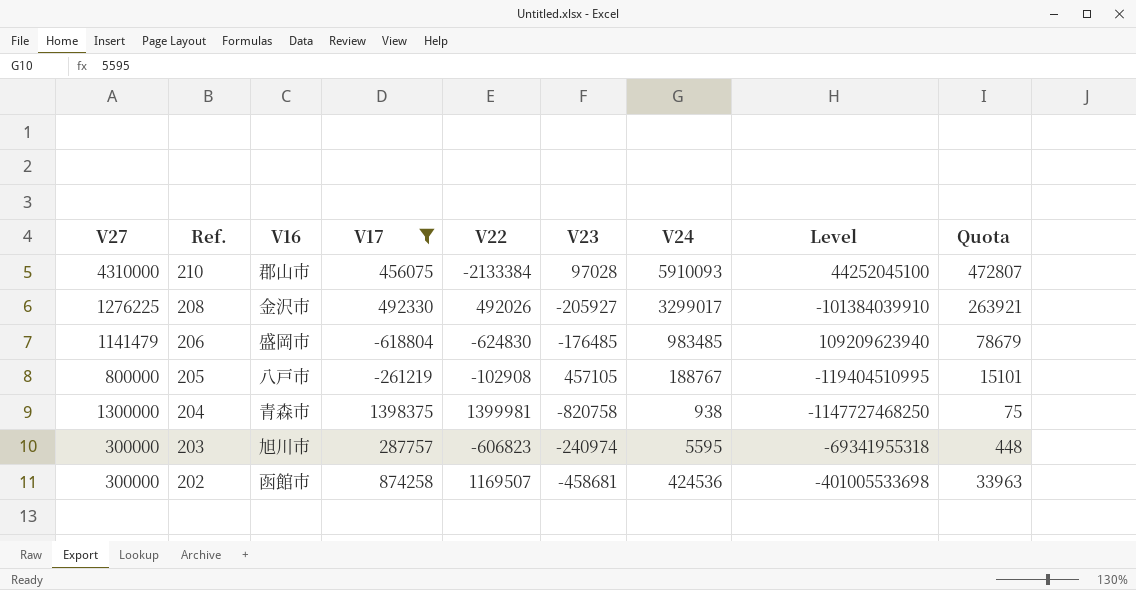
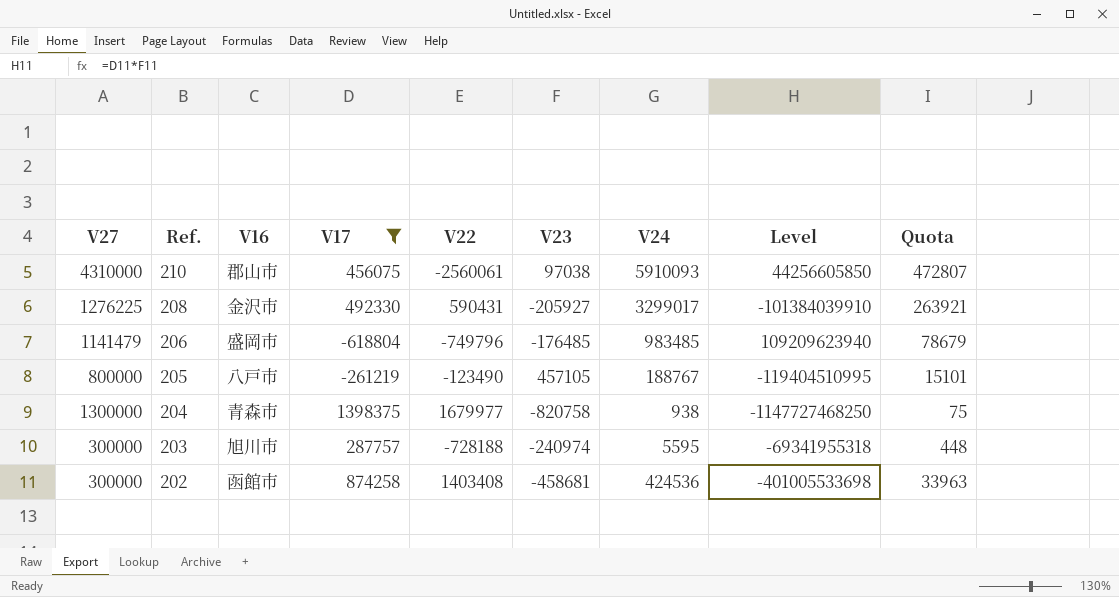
210 | V22: -2133384 -> -2560061
210 | V23: 97028 -> 97038
210 | Level: 44252045100 -> 44256605850
208 | V22: 492026 -> 590431
206 | V22: -624830 -> -749796
205 | V22: -102908 -> -123490
204 | V22: 1399981 -> 1679977
203 | V22: -606823 -> -728188
202 | V22: 1169507 -> 1403408

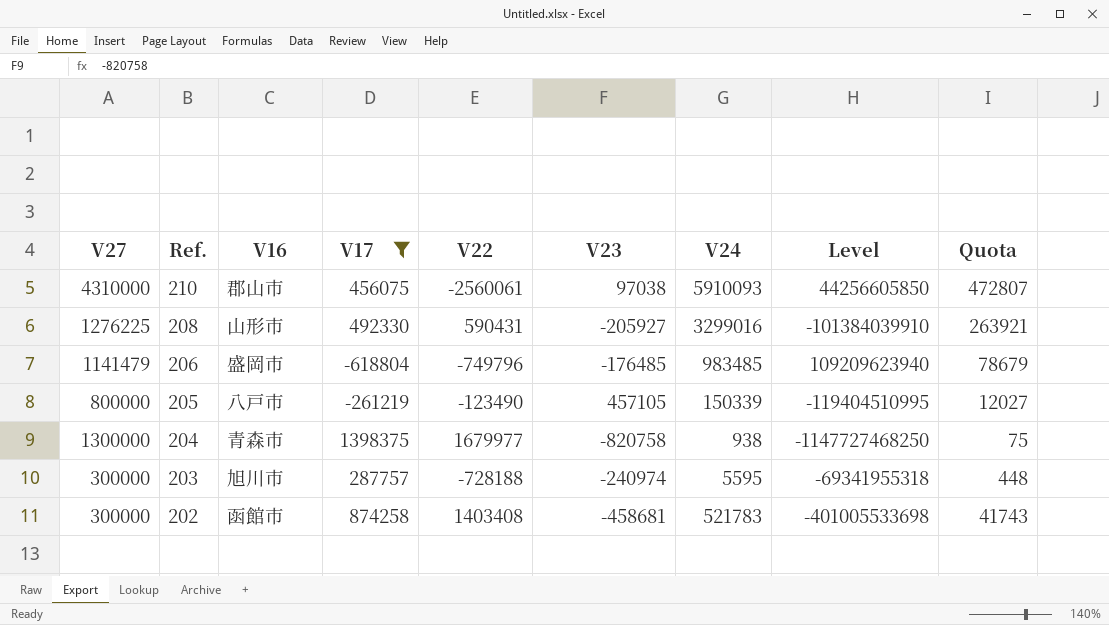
208 | V16: 金沢市 -> 山形市
208 | V24: 3299017 -> 3299016
205 | V24: 188767 -> 150339
205 | Quota: 15101 -> 12027
202 | V24: 424536 -> 521783
202 | Quota: 33963 -> 41743

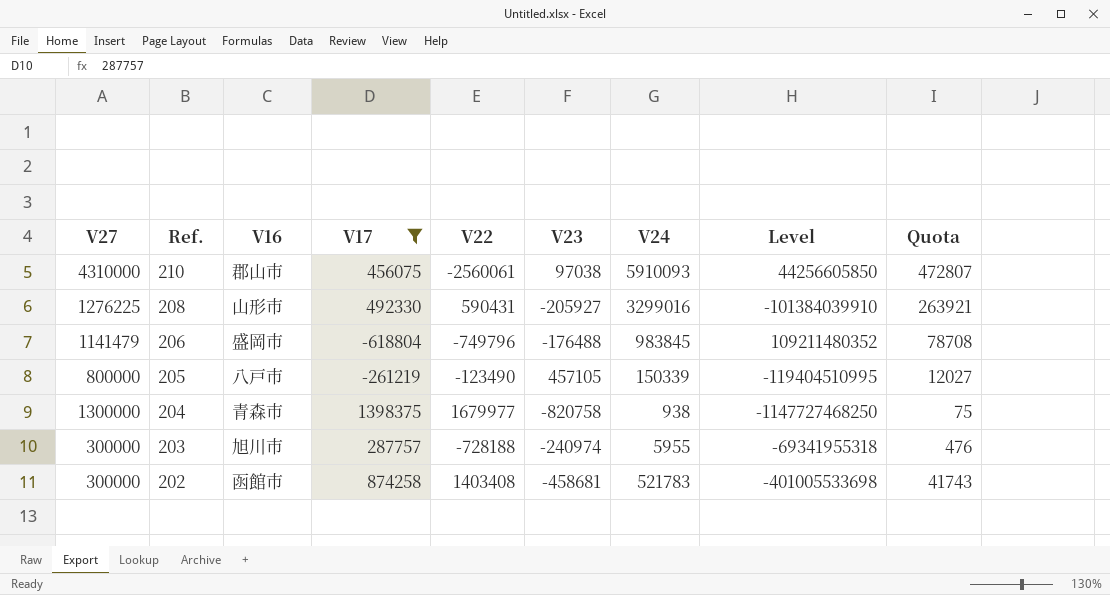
206 | V23: -176485 -> -176488
206 | V24: 983485 -> 983845
206 | Level: 109209623940 -> 109211480352
206 | Quota: 78679 -> 78708
203 | V24: 5595 -> 5955
203 | Quota: 448 -> 476

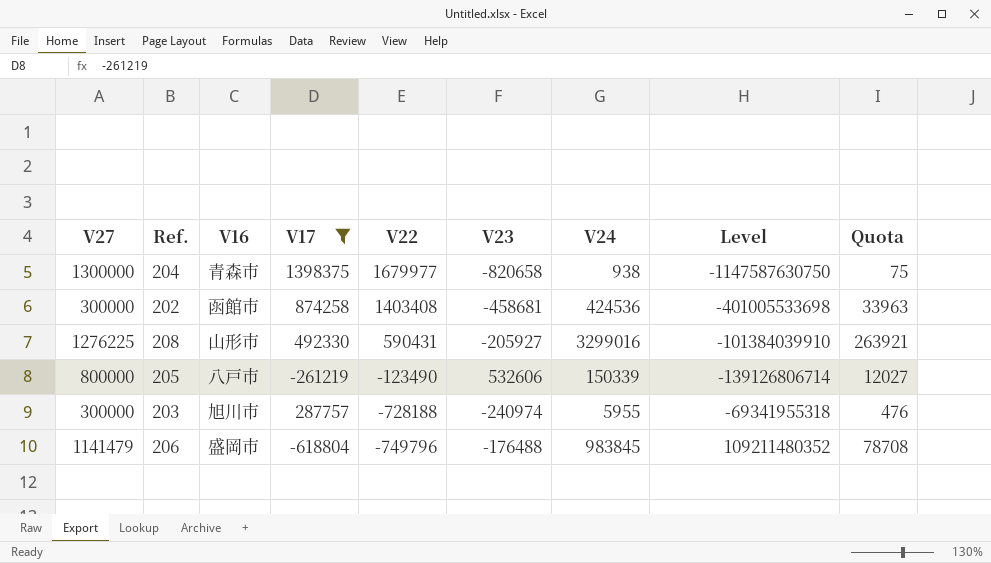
row order: Ref. descending -> V22 descending
row 210: 4310000 | 郡山市 | 456075 | -2560061 | 97038 | 5910093 | 44256605850 | 472807 -> none
204 | V23: -820758 -> -820658
204 | Level: -1147727468250 -> -1147587630750
202 | V24: 521783 -> 424536
202 | Quota: 41743 -> 33963
205 | V23: 457105 -> 532606
205 | Level: -119404510995 -> -139126806714

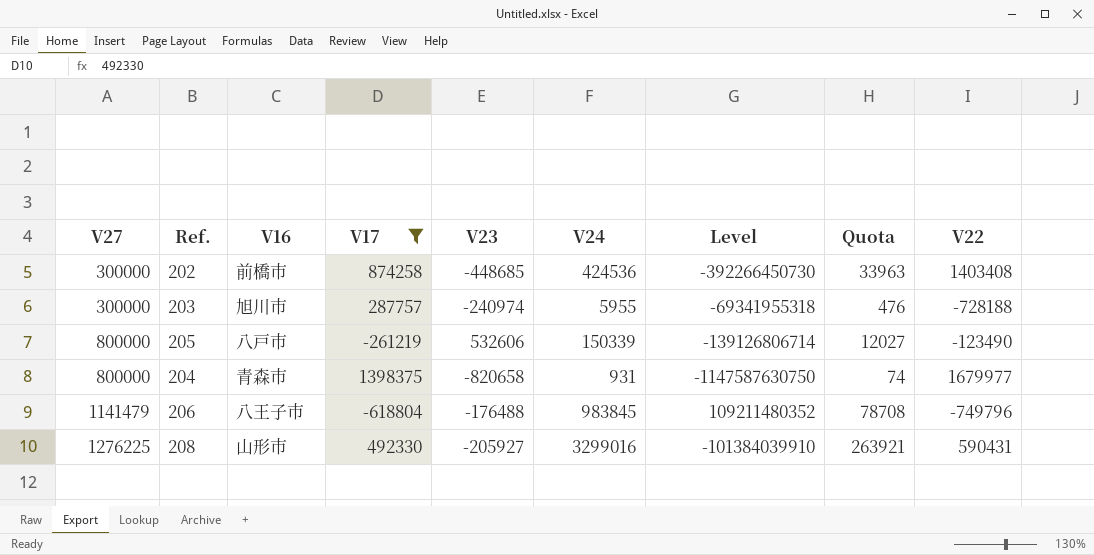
row order: V22 descending -> V27 ascending
column V22 | position: 5 -> 9
202 | V16: 函館市 -> 前橋市
202 | V23: -458681 -> -448685
202 | Level: -401005533698 -> -392266450730
204 | V27: 1300000 -> 800000
204 | V24: 938 -> 931
204 | Quota: 75 -> 74
206 | V16: 盛岡市 -> 八王子市

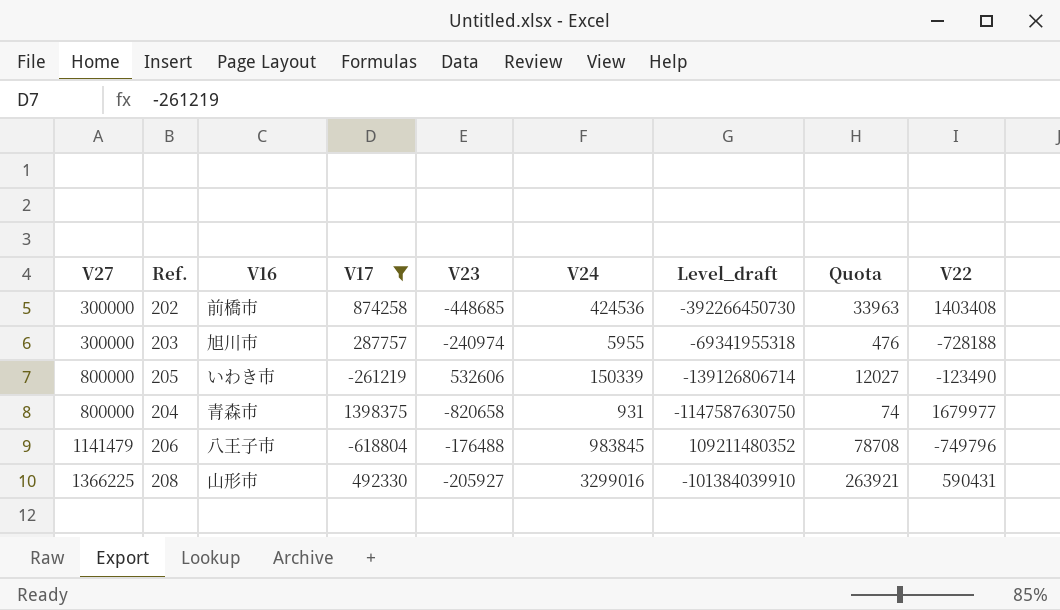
column name: Level -> Level_draft
205 | V16: 八戸市 -> いわき市
208 | V27: 1276225 -> 1366225

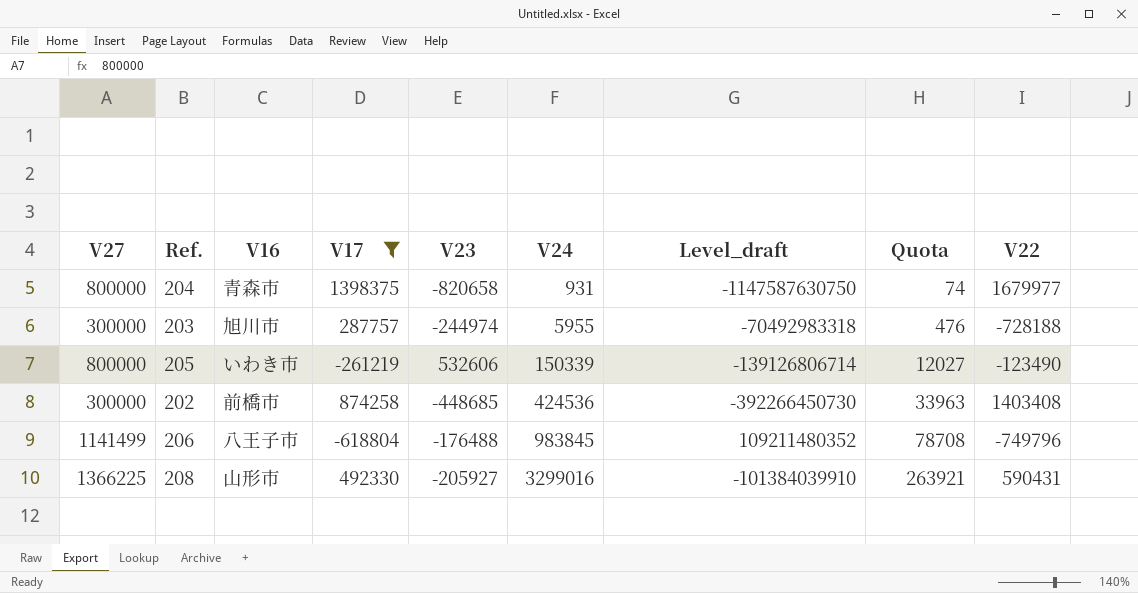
row order: V27 ascending -> V24 ascending
203 | V23: -240974 -> -244974
203 | Level_draft: -69341955318 -> -70492983318
206 | V27: 1141479 -> 1141499

